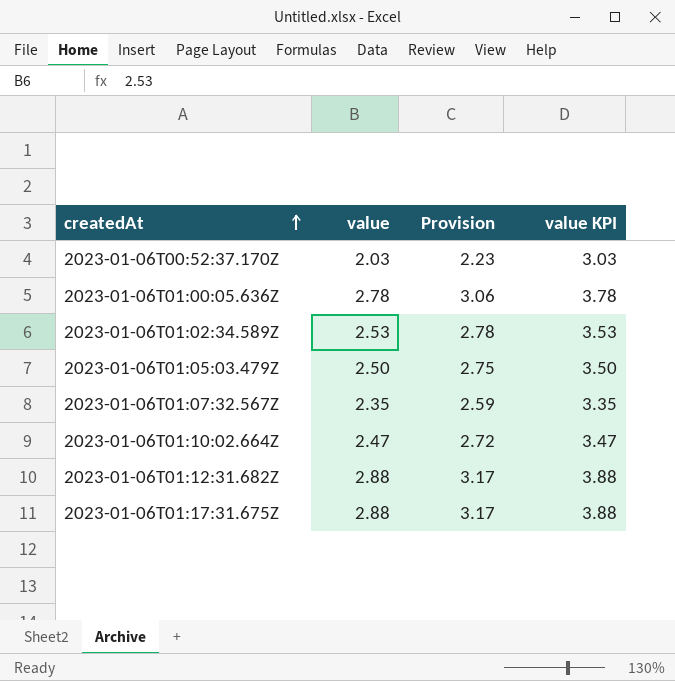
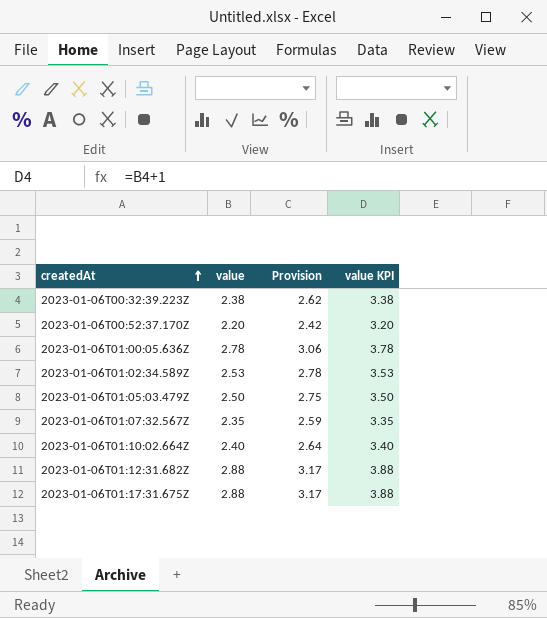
row 2023-01-06T00:32:39.223Z: none -> 2.38 | 2.62 | 3.38
2023-01-06T00:52:37.170Z | value: 2.03 -> 2.20
2023-01-06T00:52:37.170Z | Provision: 2.23 -> 2.42
2023-01-06T00:52:37.170Z | value KPI: 3.03 -> 3.20
2023-01-06T01:10:02.664Z | value: 2.47 -> 2.40
2023-01-06T01:10:02.664Z | Provision: 2.72 -> 2.64
2023-01-06T01:10:02.664Z | value KPI: 3.47 -> 3.40

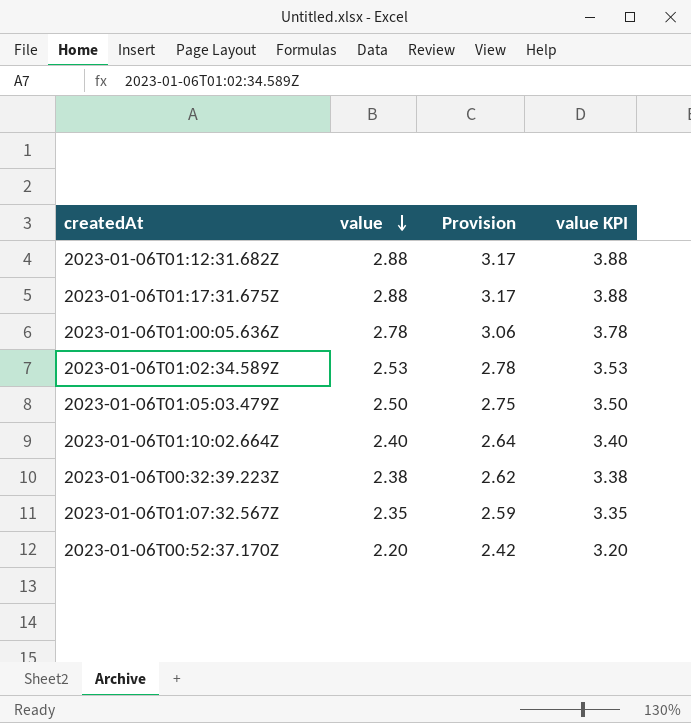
row order: createdAt ascending -> value descending

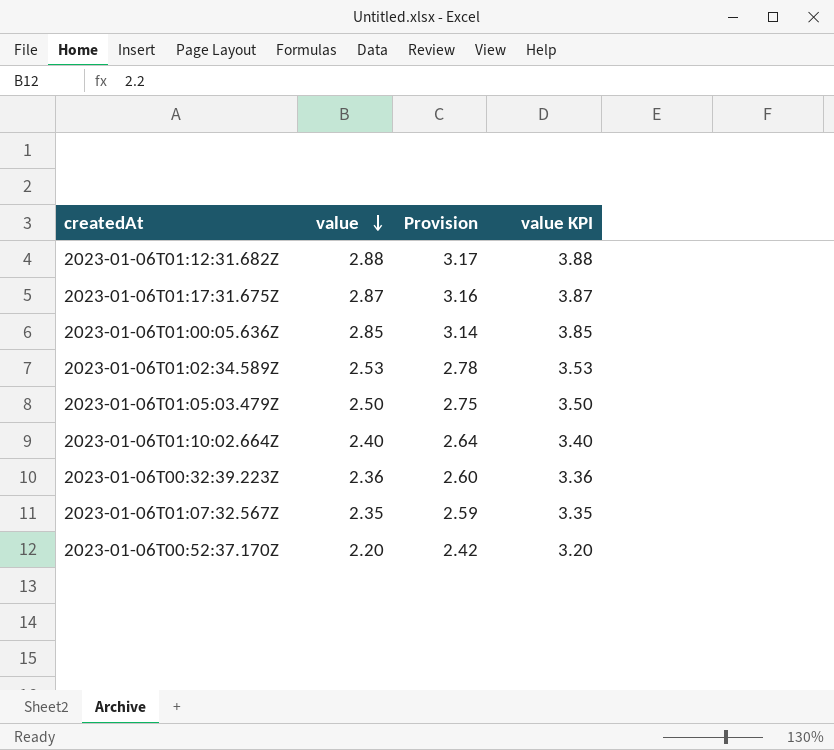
2023-01-06T01:17:31.675Z | value: 2.88 -> 2.87
2023-01-06T01:17:31.675Z | Provision: 3.17 -> 3.16
2023-01-06T01:17:31.675Z | value KPI: 3.88 -> 3.87
2023-01-06T01:00:05.636Z | value: 2.78 -> 2.85
2023-01-06T01:00:05.636Z | Provision: 3.06 -> 3.14
2023-01-06T01:00:05.636Z | value KPI: 3.78 -> 3.85
2023-01-06T00:32:39.223Z | value: 2.38 -> 2.36
2023-01-06T00:32:39.223Z | Provision: 2.62 -> 2.60
2023-01-06T00:32:39.223Z | value KPI: 3.38 -> 3.36

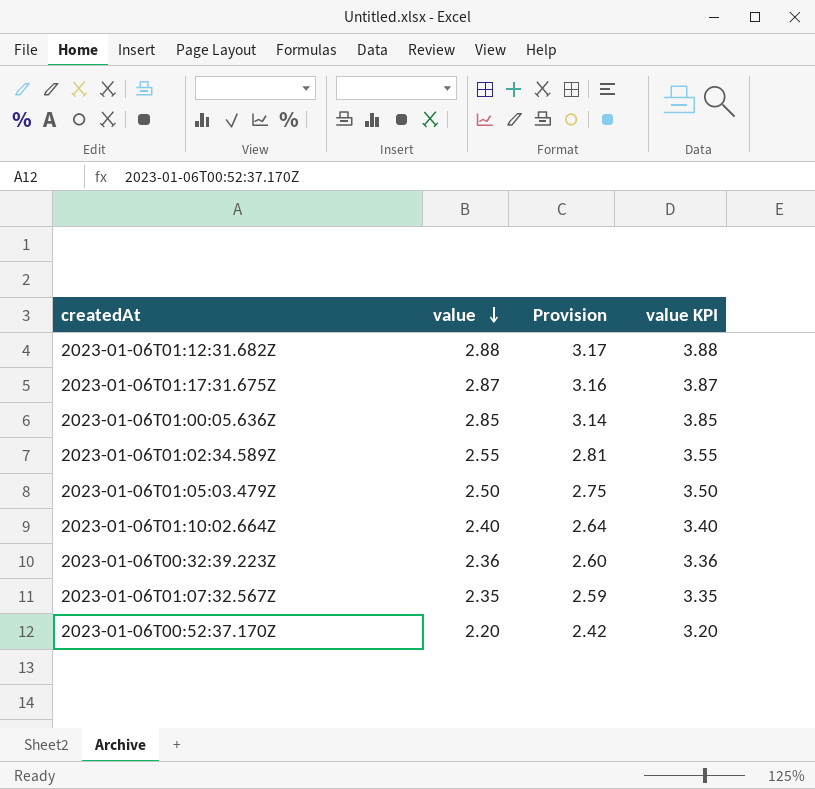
2023-01-06T01:02:34.589Z | value: 2.53 -> 2.55
2023-01-06T01:02:34.589Z | Provision: 2.78 -> 2.81
2023-01-06T01:02:34.589Z | value KPI: 3.53 -> 3.55

